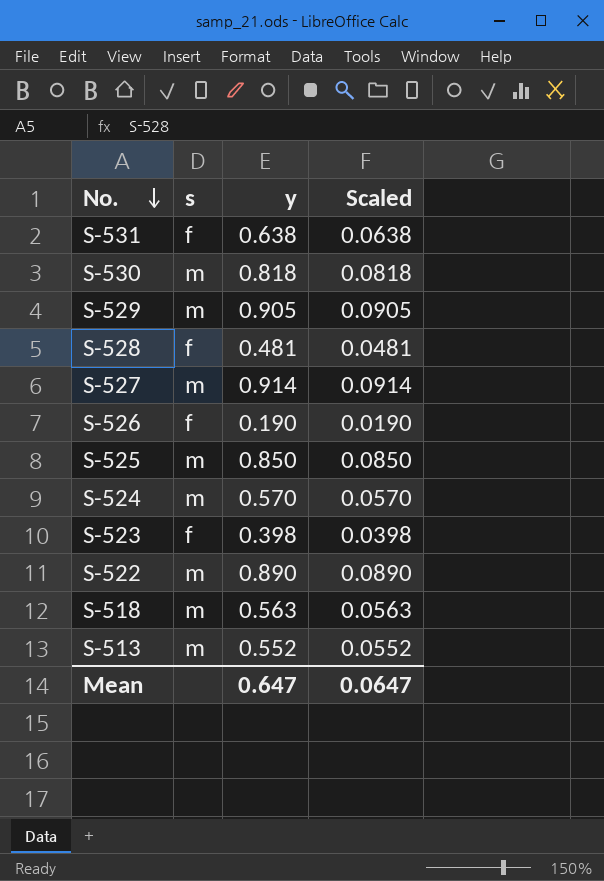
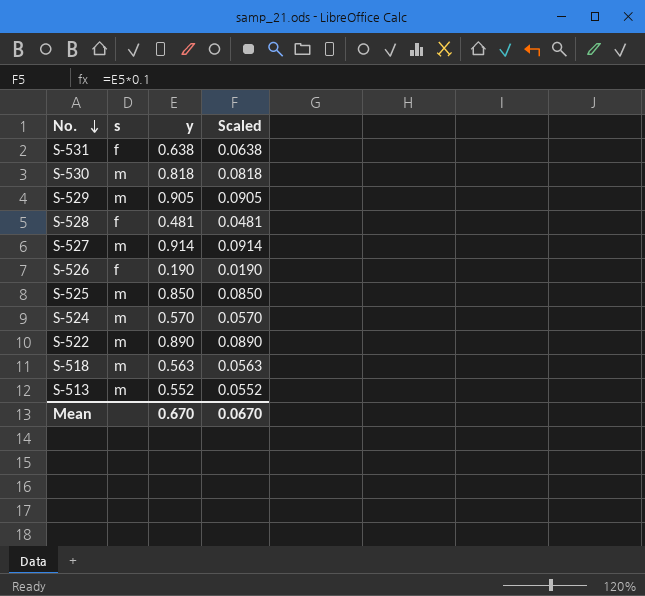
row S-523: f | 0.398 | 0.0398 -> none
Mean | y: 0.647 -> 0.670
Mean | Scaled: 0.0647 -> 0.0670

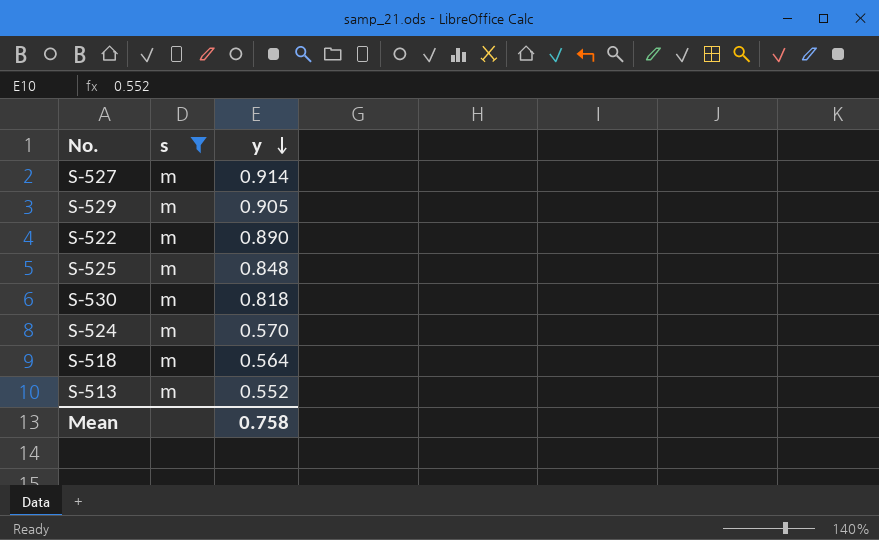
filter: none -> s = m
row order: No. descending -> y descending
column Scaled | formula: [y] * 0.1 -> none
S-525 | y: 0.850 -> 0.848
S-518 | y: 0.563 -> 0.564
Mean | y: 0.670 -> 0.758

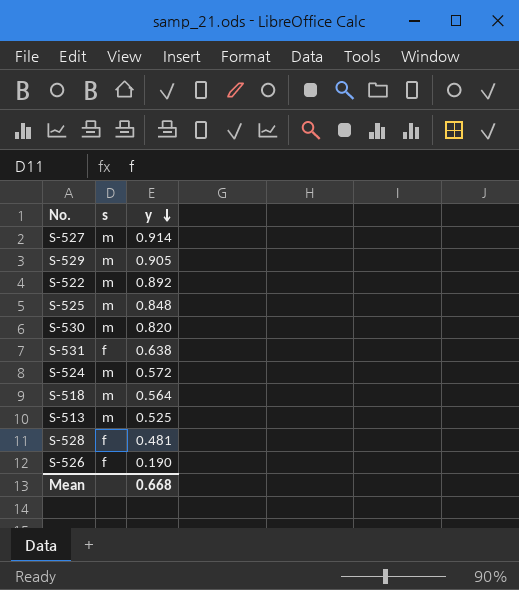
filter: s = m -> none
S-522 | y: 0.890 -> 0.892
S-530 | y: 0.818 -> 0.820
S-524 | y: 0.570 -> 0.572
S-513 | y: 0.552 -> 0.525
Mean | y: 0.758 -> 0.668

